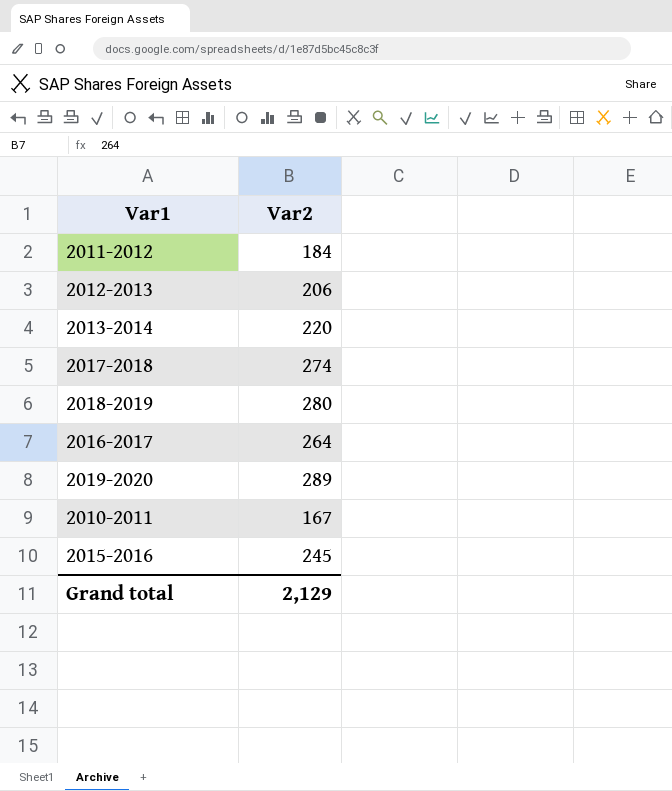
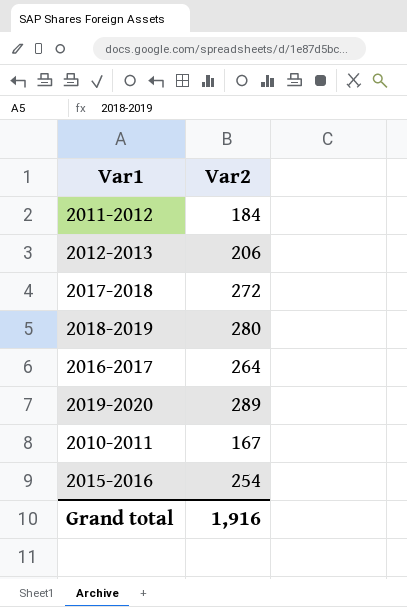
row 2013-2014: 220 -> none
2017-2018 | Var2: 274 -> 272
2015-2016 | Var2: 245 -> 254
Grand total | Var2: 2,129 -> 1,916

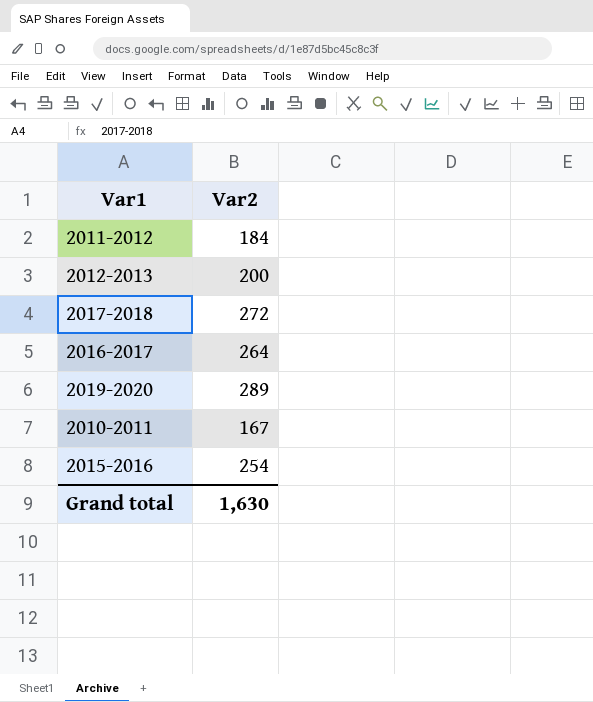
row 2018-2019: 280 -> none
2012-2013 | Var2: 206 -> 200
Grand total | Var2: 1,916 -> 1,630

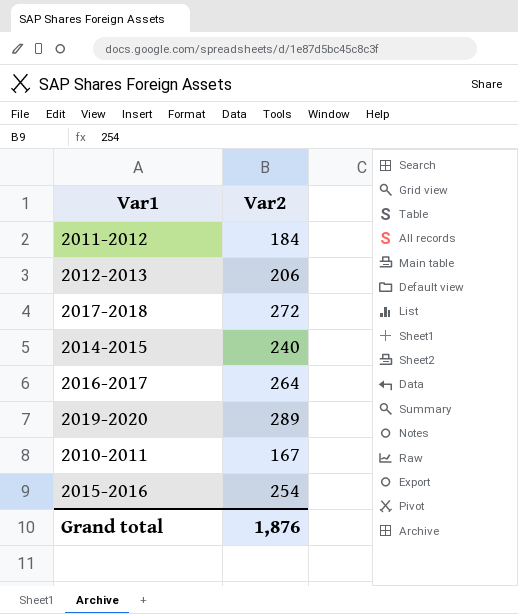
2012-2013 | Var2: 200 -> 206
row 2014-2015: none -> 240
Grand total | Var2: 1,630 -> 1,876

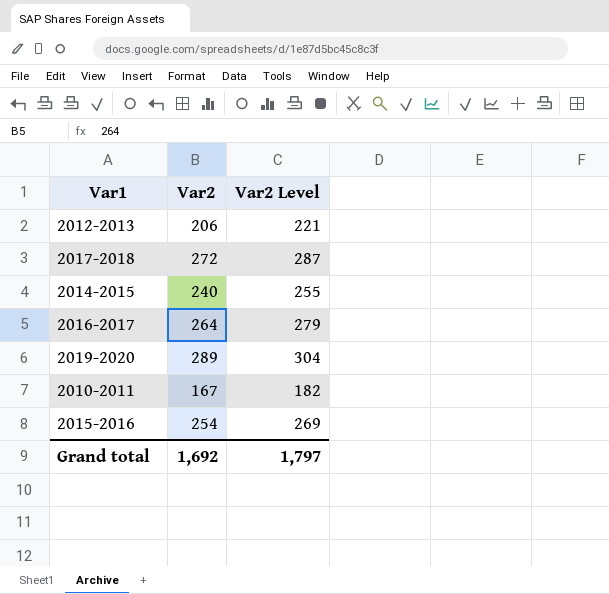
column Var2 Level | formula: none -> [Var2] + 15
row 2011-2012: 184 -> none
Grand total | Var2: 1,876 -> 1,692

